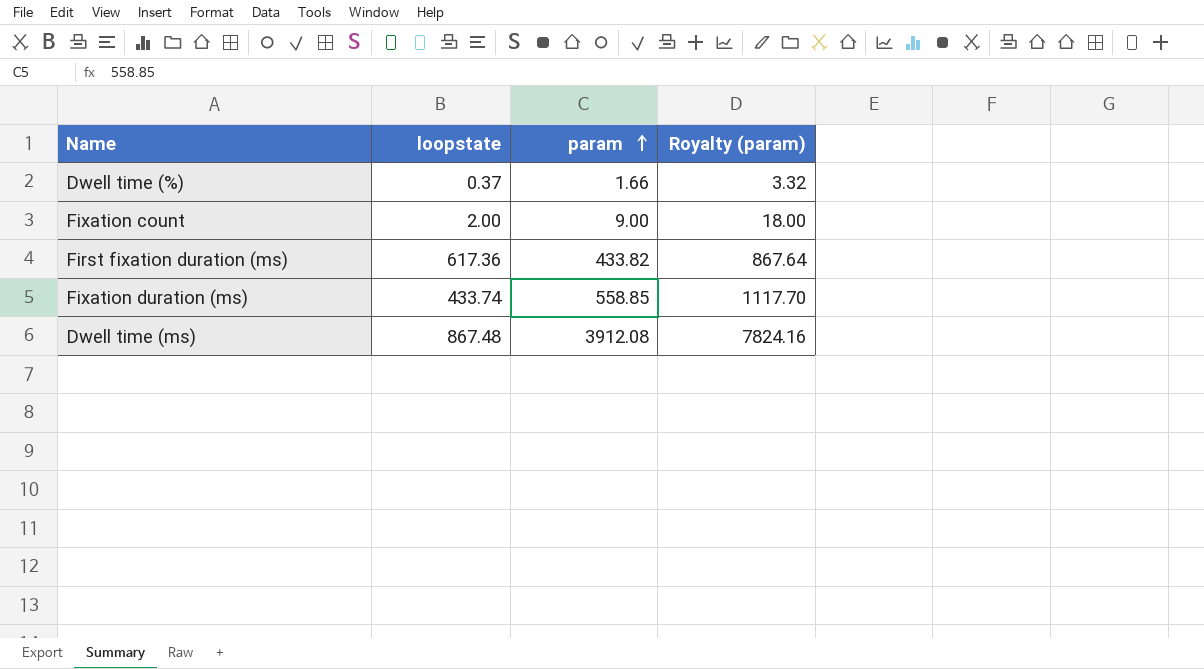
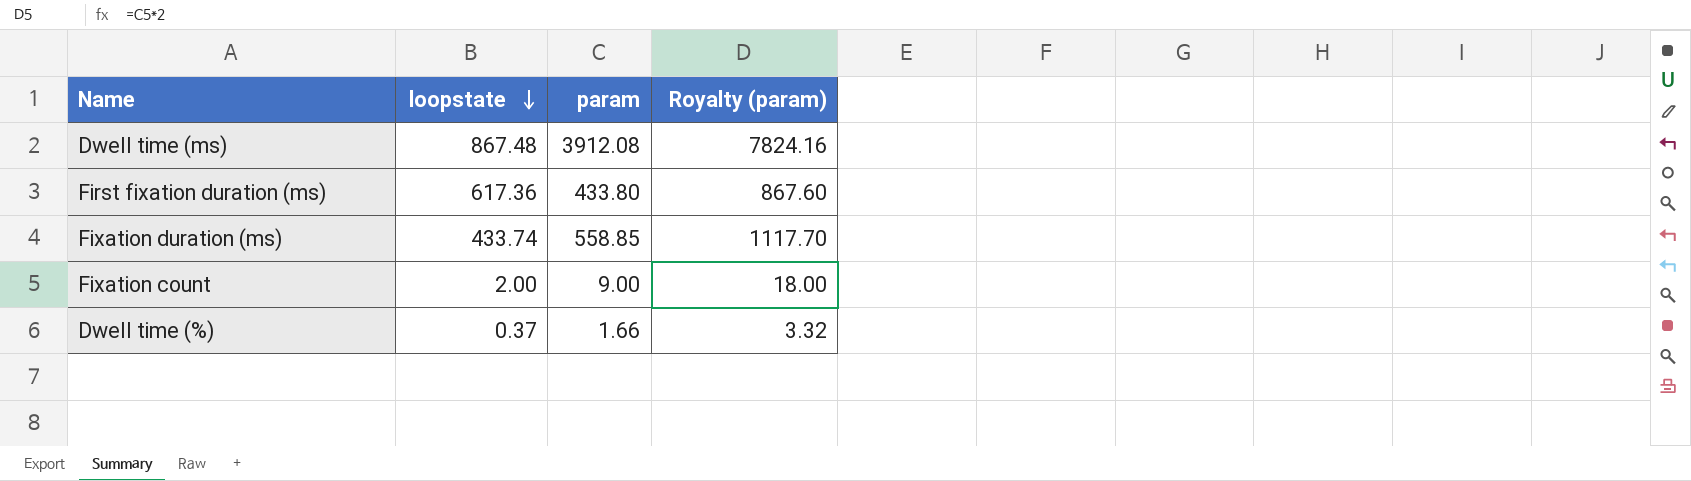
row order: param ascending -> loopstate descending
First fixation duration (ms) | param: 433.82 -> 433.80
First fixation duration (ms) | Royalty (param): 867.64 -> 867.60

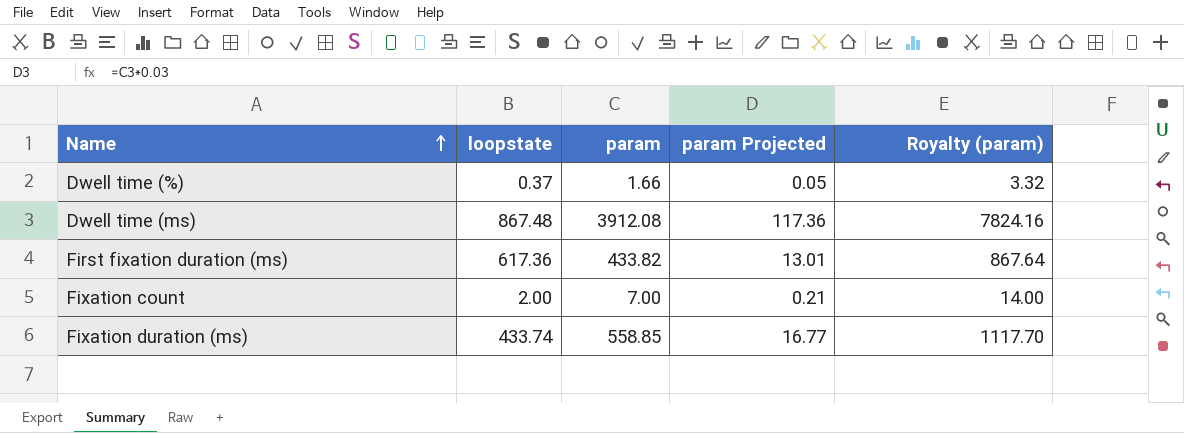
row order: loopstate descending -> Name ascending
column param Projected | formula: none -> [param] * 0.03
First fixation duration (ms) | param: 433.80 -> 433.82
First fixation duration (ms) | Royalty (param): 867.60 -> 867.64
Fixation count | param: 9.00 -> 7.00
Fixation count | Royalty (param): 18.00 -> 14.00

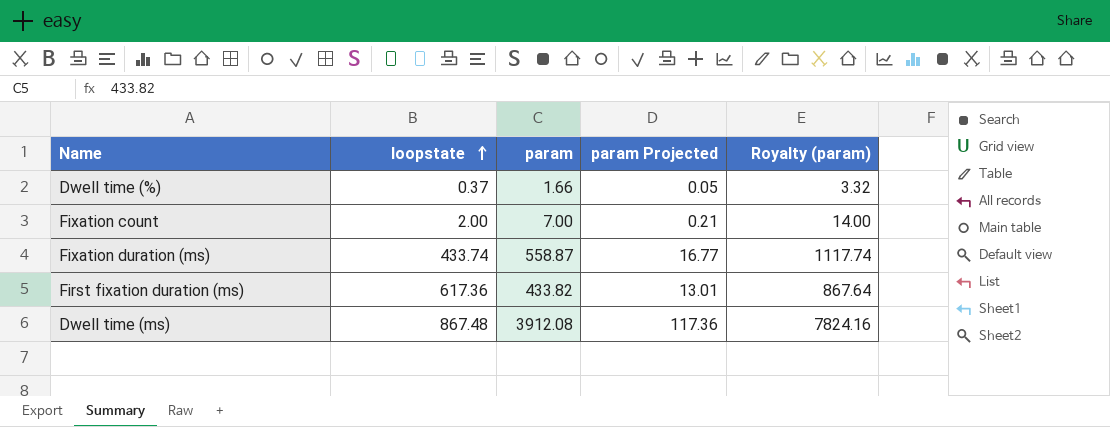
row order: Name ascending -> loopstate ascending
Fixation duration (ms) | param: 558.85 -> 558.87
Fixation duration (ms) | Royalty (param): 1117.70 -> 1117.74

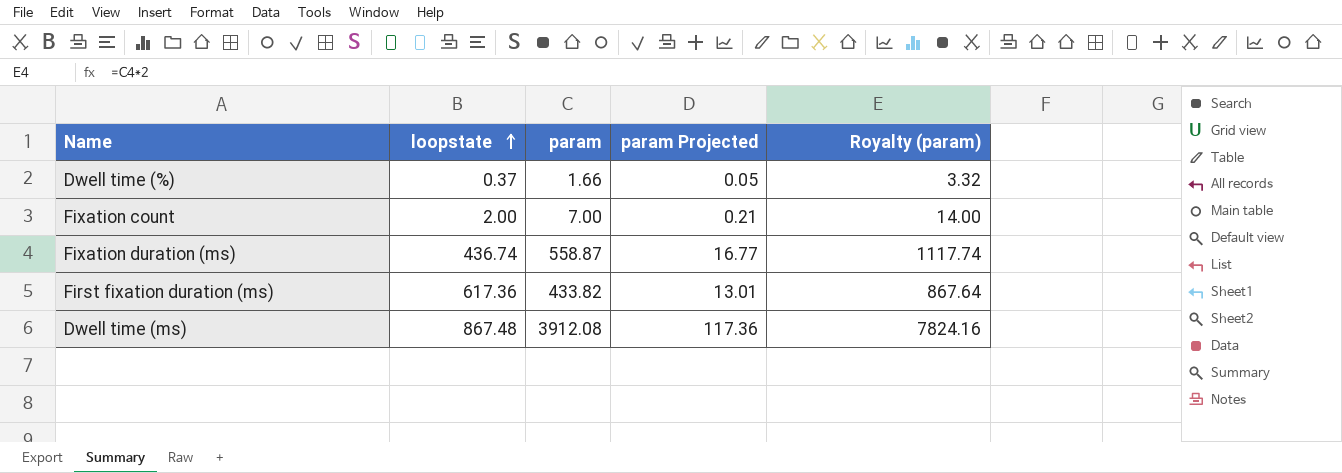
Fixation duration (ms) | loopstate: 433.74 -> 436.74

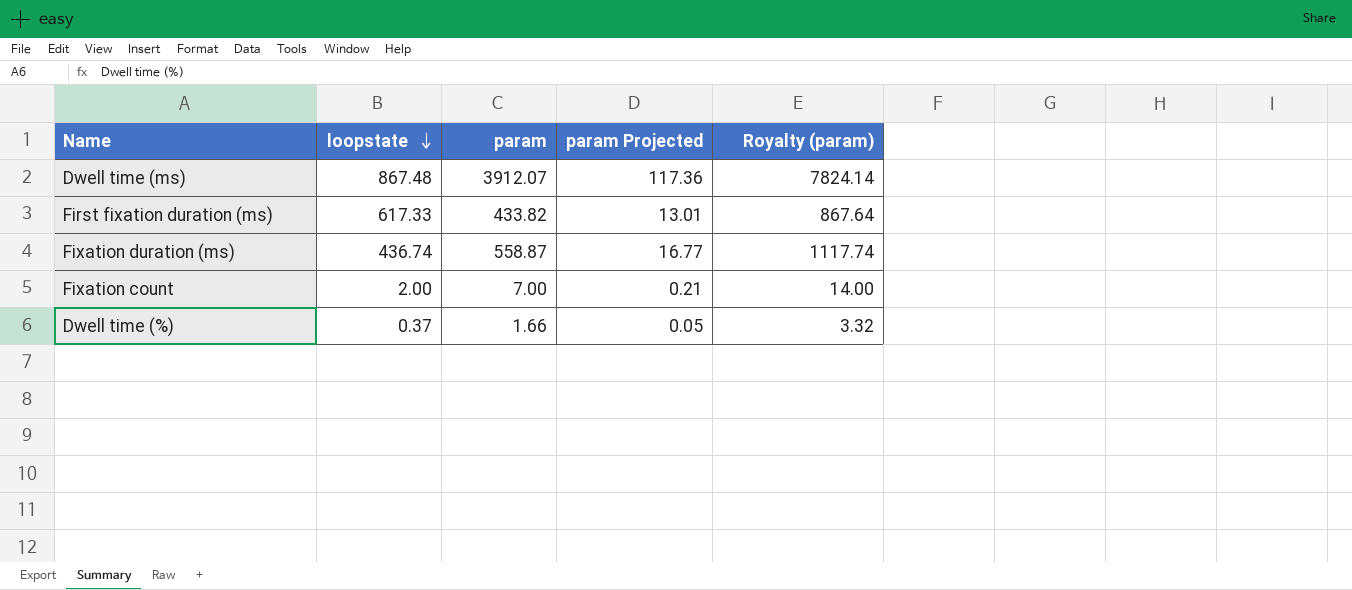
row order: loopstate ascending -> loopstate descending
Dwell time (ms) | param: 3912.08 -> 3912.07
Dwell time (ms) | Royalty (param): 7824.16 -> 7824.14
First fixation duration (ms) | loopstate: 617.36 -> 617.33

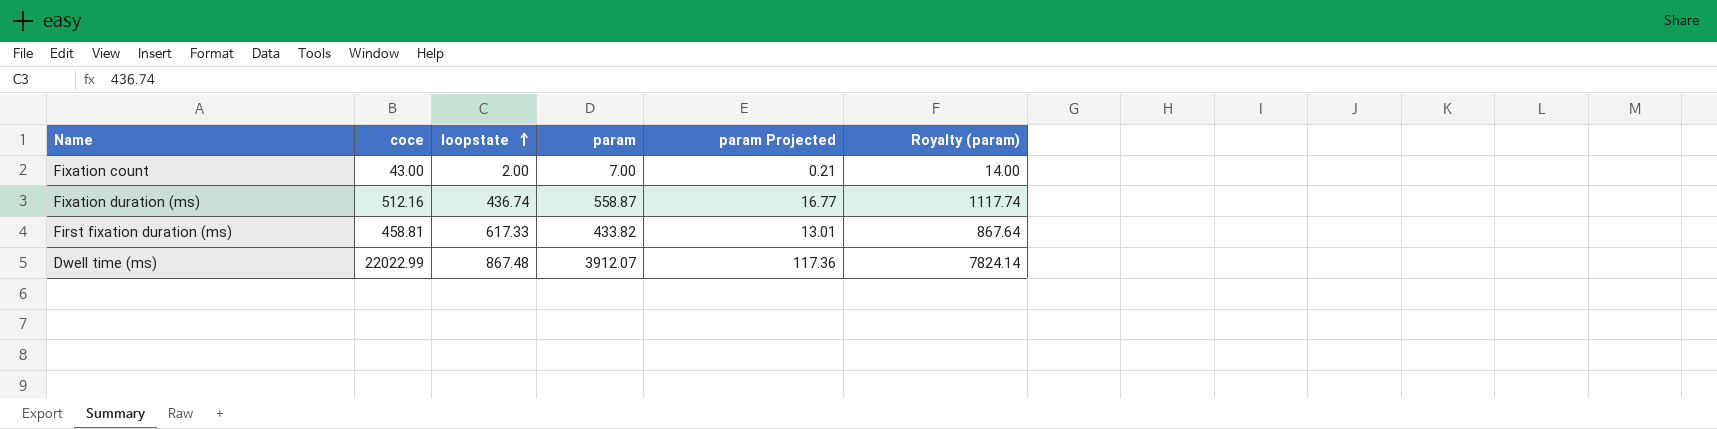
row order: loopstate descending -> loopstate ascending
column coce | position: none -> 2
row Dwell time (%): 0.37 | 1.66 | 0.05 | 3.32 -> none

